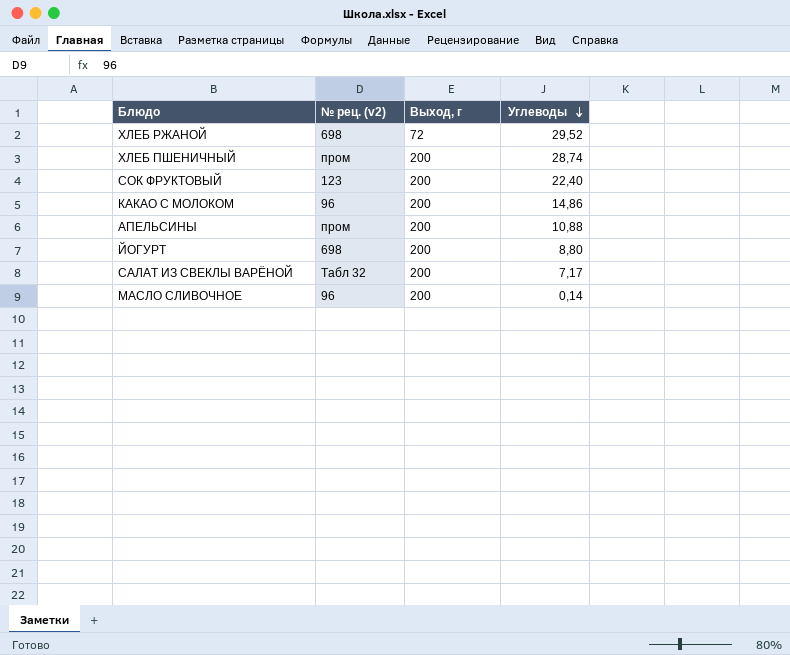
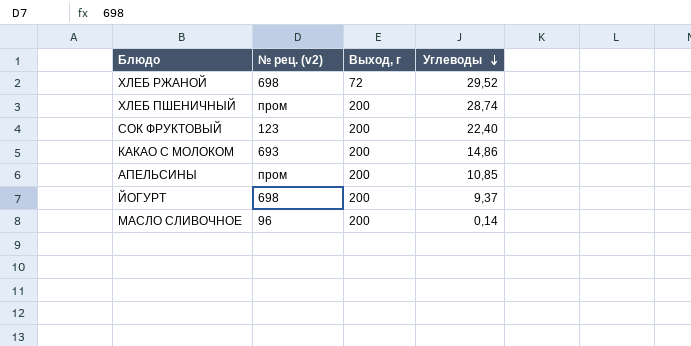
row САЛАТ ИЗ СВЕКЛЫ ВАРЁНОЙ: Табл 32 | 200 | 7,17 -> none
КАКАО С МОЛОКОМ | № рец. (v2): 96 -> 693
АПЕЛЬСИНЫ | Углеводы: 10,88 -> 10,85
ЙОГУРТ | Углеводы: 8,80 -> 9,37

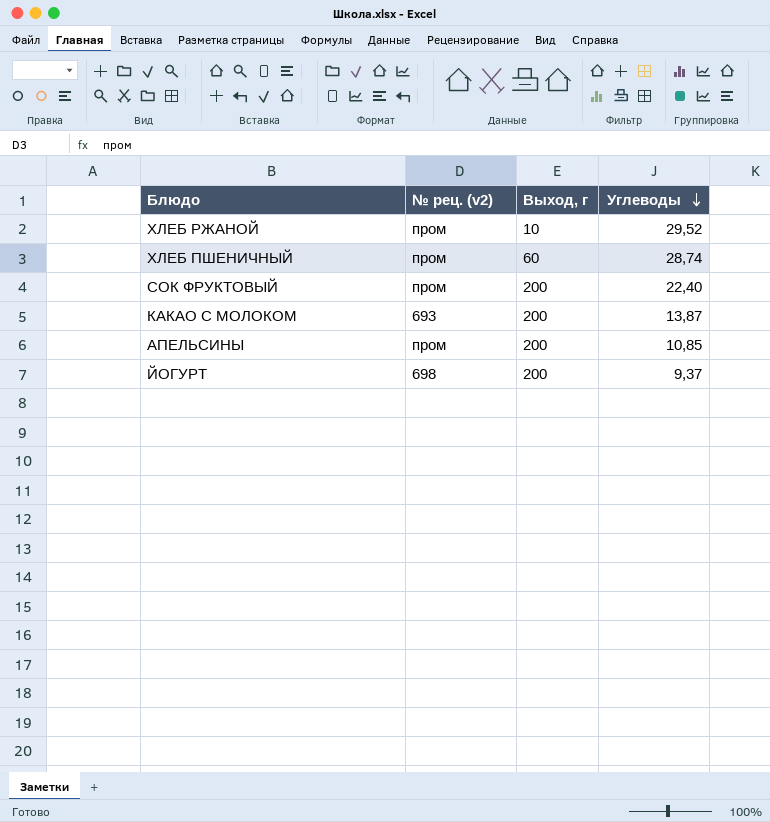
row МАСЛО СЛИВОЧНОЕ: 96 | 200 | 0,14 -> none
ХЛЕБ РЖАНОЙ | № рец. (v2): 698 -> пром
ХЛЕБ РЖАНОЙ | Выход, г: 72 -> 10
ХЛЕБ ПШЕНИЧНЫЙ | Выход, г: 200 -> 60
СОК ФРУКТОВЫЙ | № рец. (v2): 123 -> пром
КАКАО С МОЛОКОМ | Углеводы: 14,86 -> 13,87

